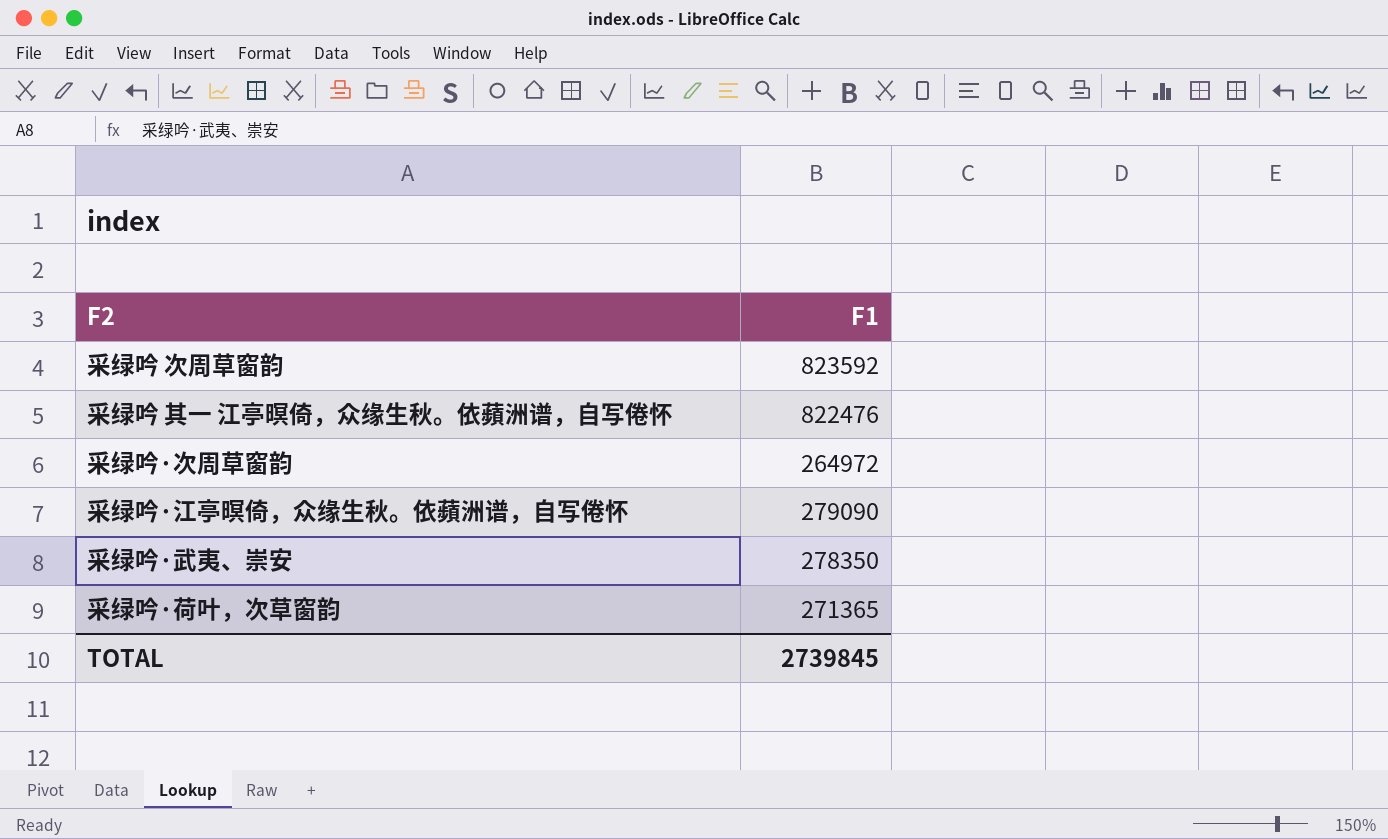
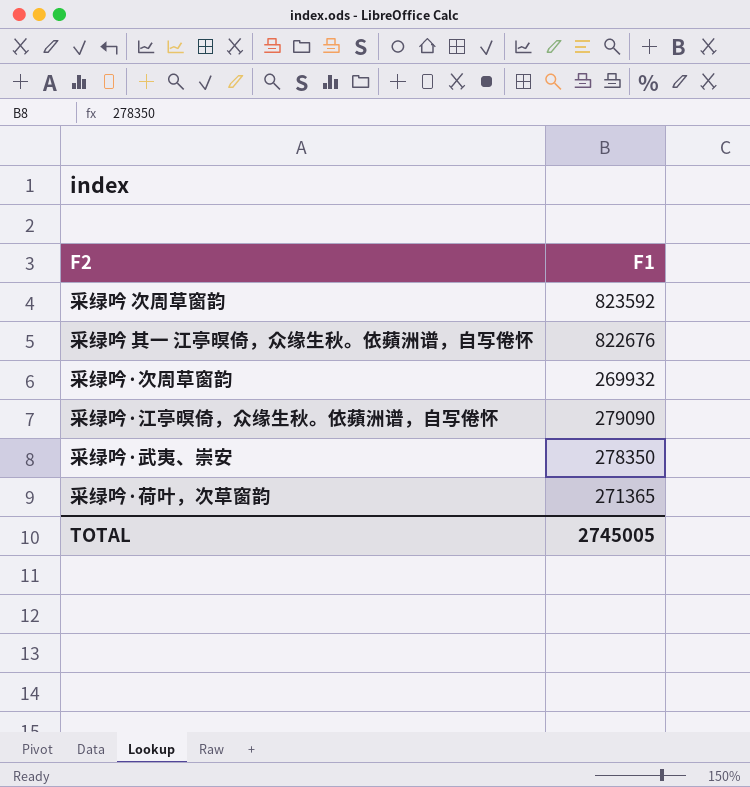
采绿吟 其一 江亭暝倚，众缘生秋。依蘋洲谱，自写倦怀 | F1: 822476 -> 822676
采绿吟·次周草窗韵 | F1: 264972 -> 269932
TOTAL | F1: 2739845 -> 2745005

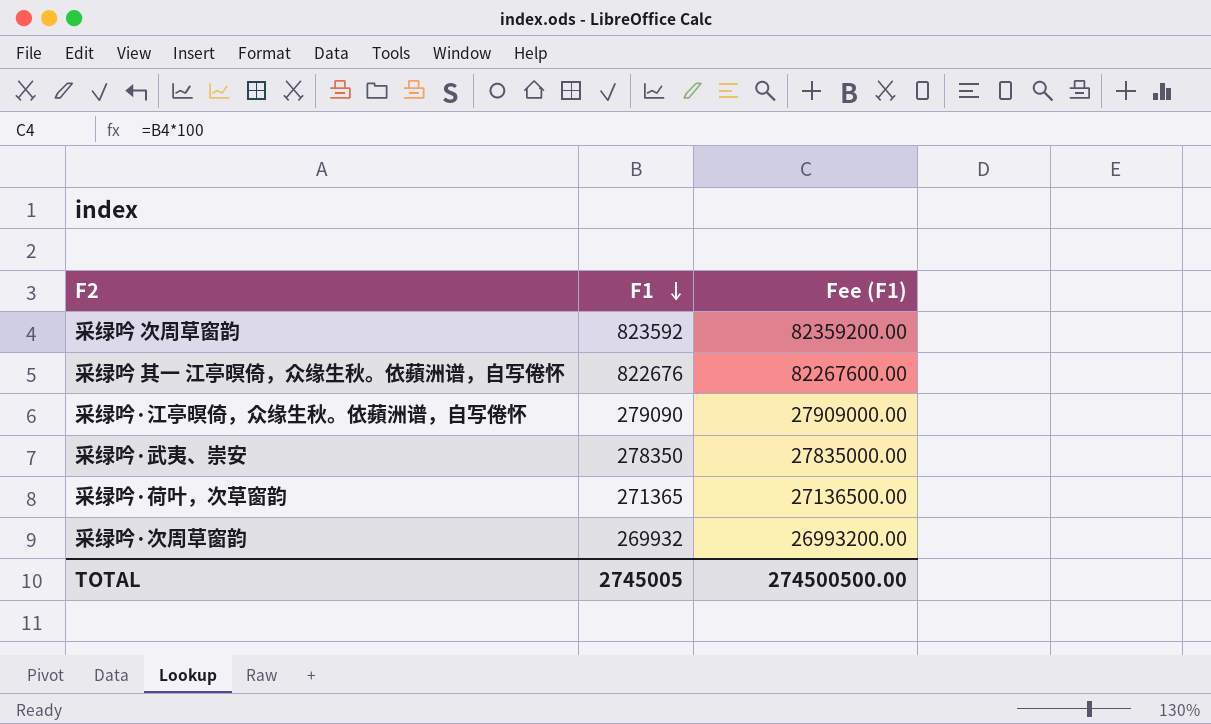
row order: none -> F1 descending
column Fee (F1) | formula: none -> [F1] * 100

